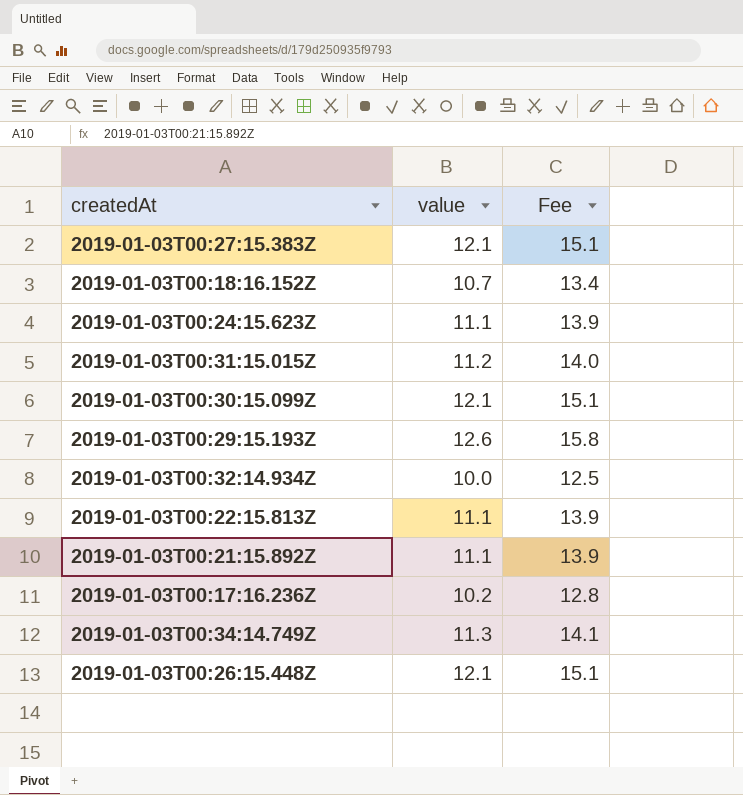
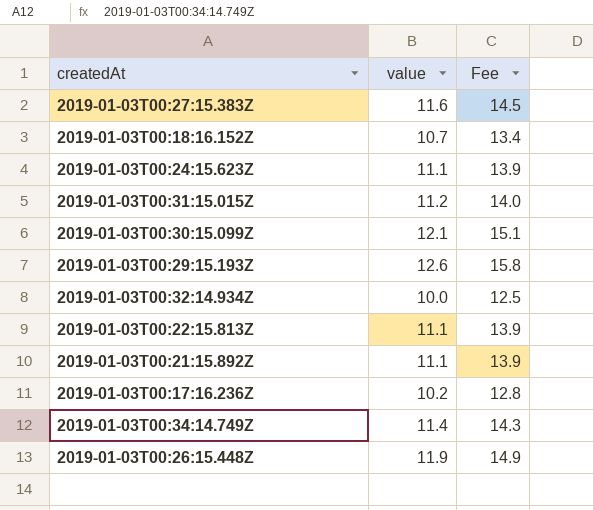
2019-01-03T00:27:15.383Z | value: 12.1 -> 11.6
2019-01-03T00:27:15.383Z | Fee: 15.1 -> 14.5
2019-01-03T00:34:14.749Z | value: 11.3 -> 11.4
2019-01-03T00:34:14.749Z | Fee: 14.1 -> 14.3
2019-01-03T00:26:15.448Z | value: 12.1 -> 11.9
2019-01-03T00:26:15.448Z | Fee: 15.1 -> 14.9

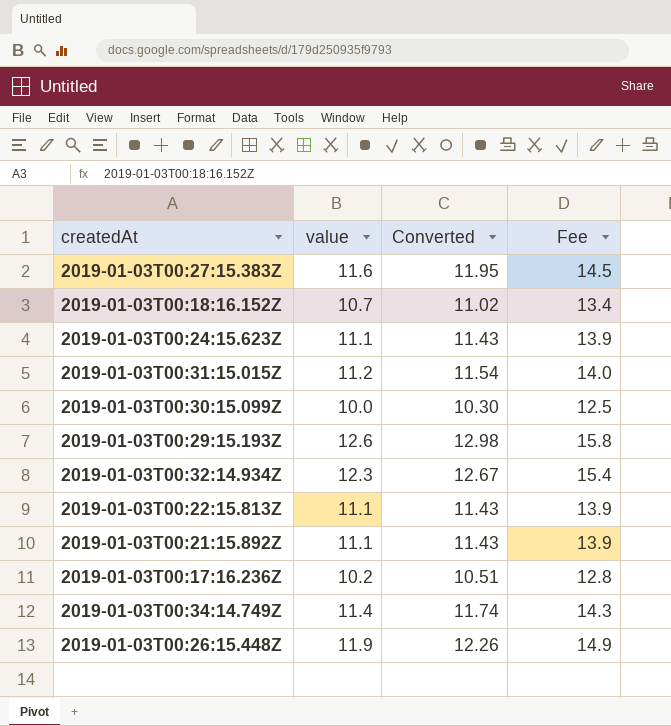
column Converted | formula: none -> [value] * 1.03
2019-01-03T00:30:15.099Z | value: 12.1 -> 10.0
2019-01-03T00:30:15.099Z | Fee: 15.1 -> 12.5
2019-01-03T00:32:14.934Z | value: 10.0 -> 12.3
2019-01-03T00:32:14.934Z | Fee: 12.5 -> 15.4

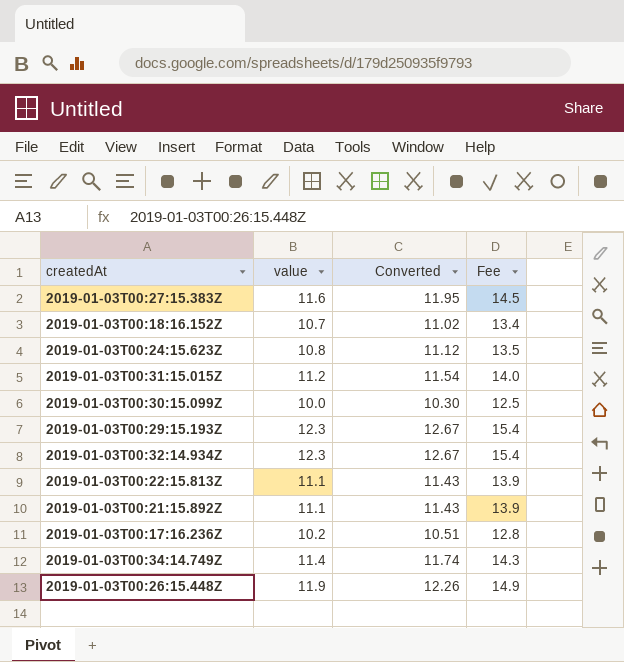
2019-01-03T00:24:15.623Z | value: 11.1 -> 10.8
2019-01-03T00:24:15.623Z | Converted: 11.43 -> 11.12
2019-01-03T00:24:15.623Z | Fee: 13.9 -> 13.5
2019-01-03T00:29:15.193Z | value: 12.6 -> 12.3
2019-01-03T00:29:15.193Z | Converted: 12.98 -> 12.67
2019-01-03T00:29:15.193Z | Fee: 15.8 -> 15.4

